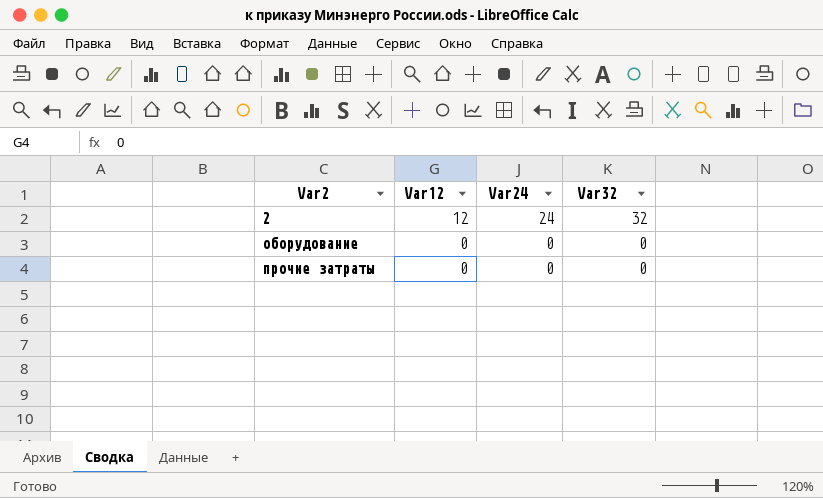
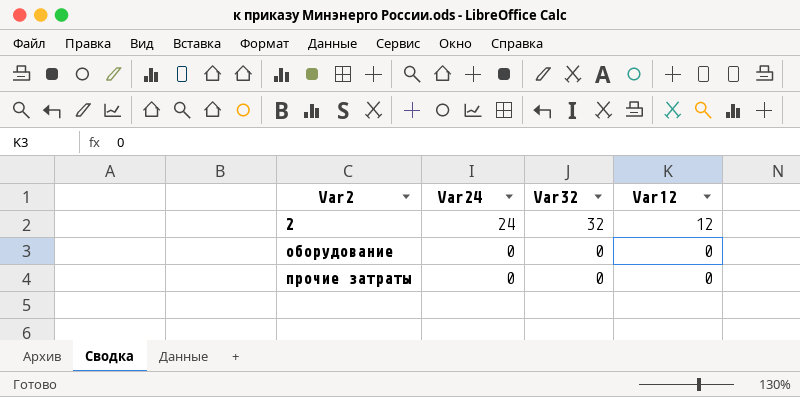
column Var12 | position: 2 -> 4

